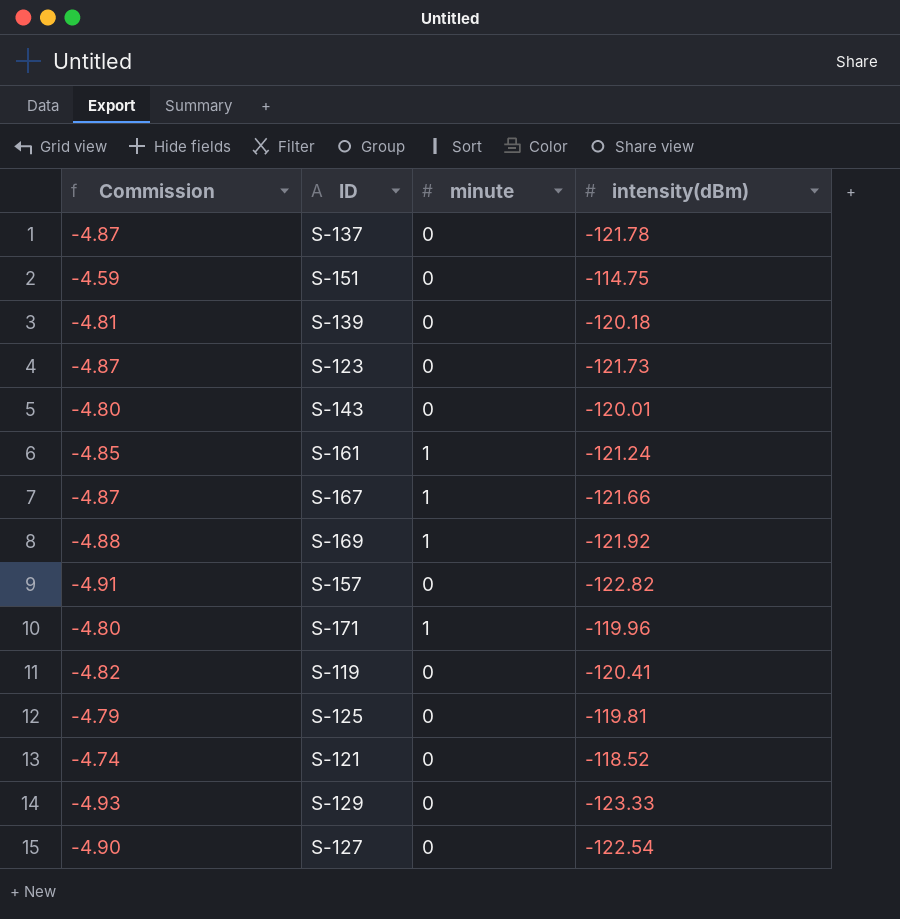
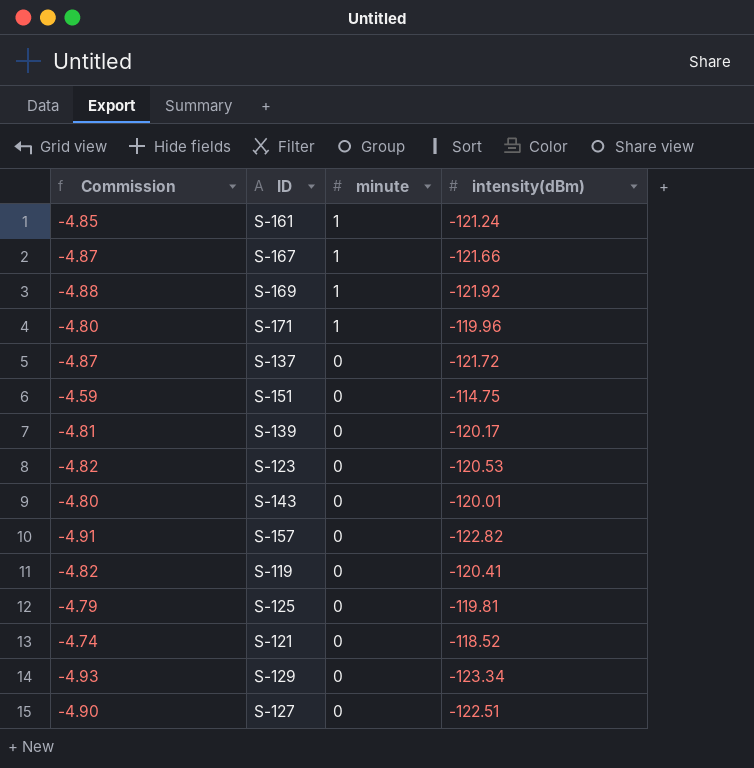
row order: none -> minute descending
S-137 | intensity(dBm): -121.78 -> -121.72
S-139 | intensity(dBm): -120.18 -> -120.17
S-123 | Commission: -4.87 -> -4.82
S-123 | intensity(dBm): -121.73 -> -120.53
S-129 | intensity(dBm): -123.33 -> -123.34
S-127 | intensity(dBm): -122.54 -> -122.51

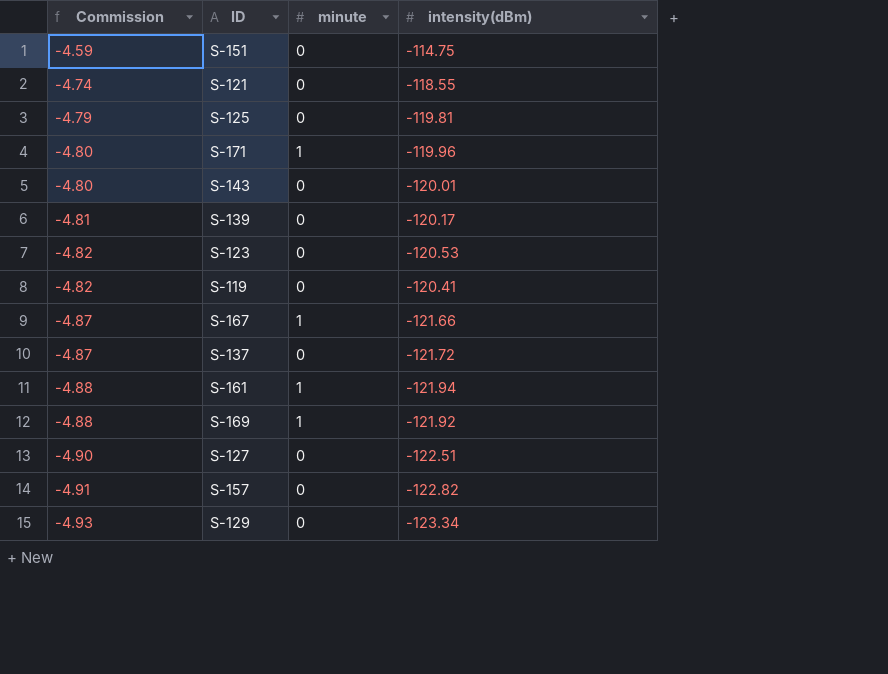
row order: minute descending -> Commission descending
S-121 | intensity(dBm): -118.52 -> -118.55
S-161 | Commission: -4.85 -> -4.88
S-161 | intensity(dBm): -121.24 -> -121.94

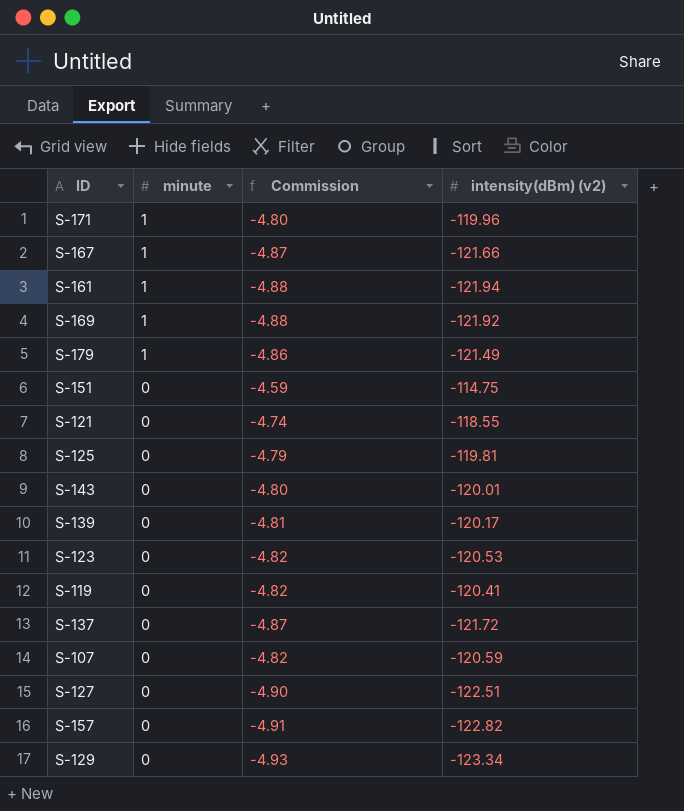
row order: Commission descending -> minute descending
column Commission | position: 1 -> 3
column name: intensity(dBm) -> intensity(dBm) (v2)
row S-179: none -> 1 | -4.86 | -121.49
row S-107: none -> 0 | -4.82 | -120.59

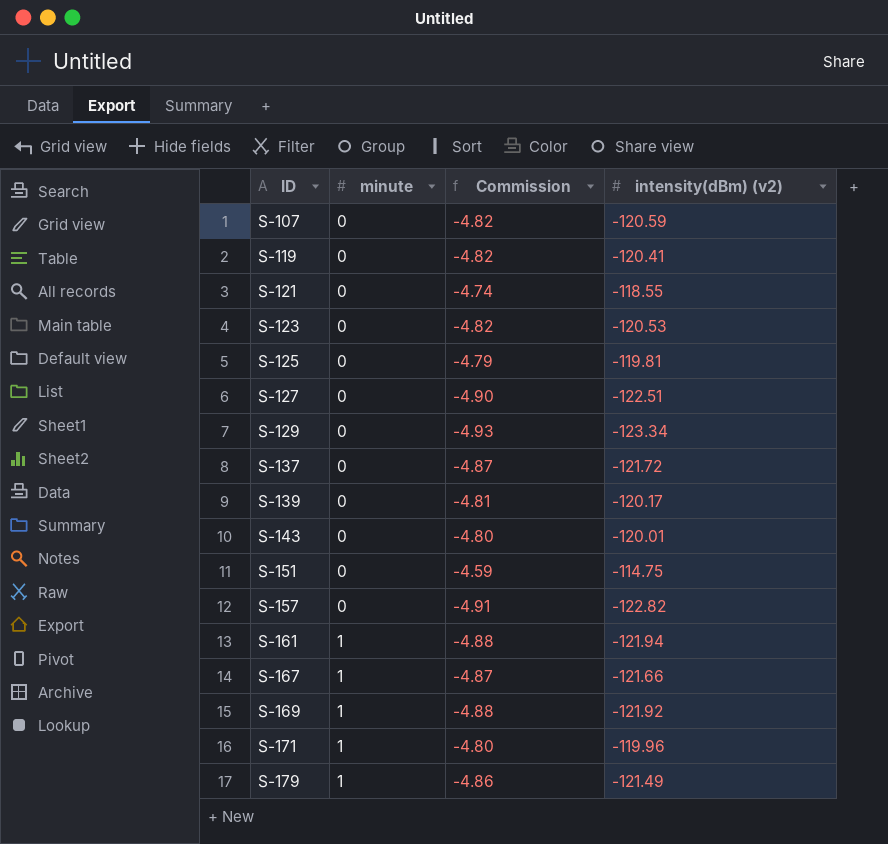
row order: minute descending -> ID ascending

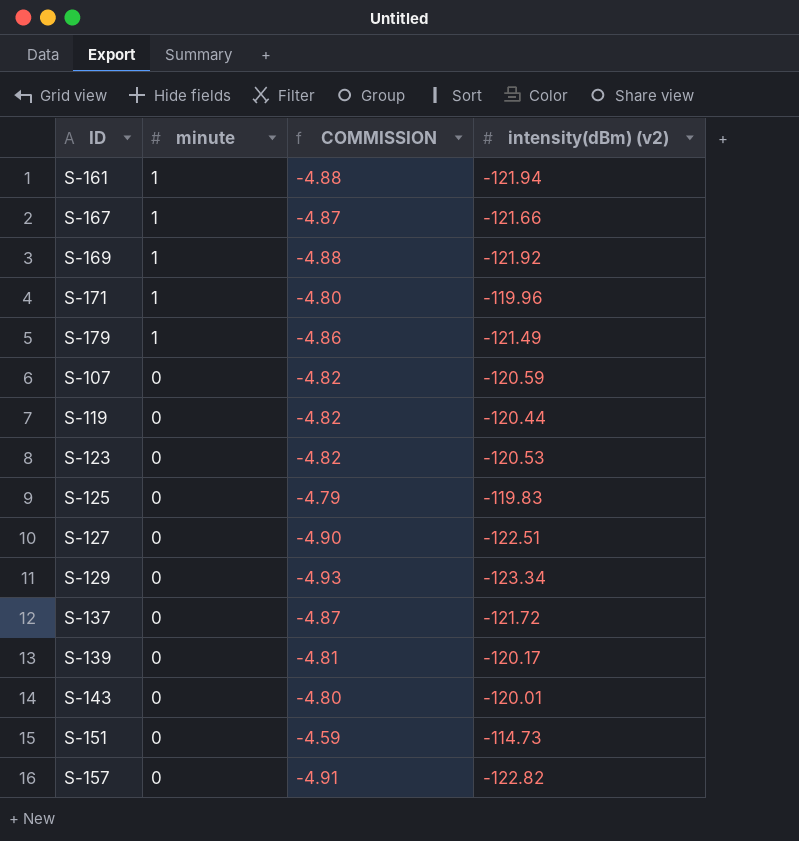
row order: ID ascending -> minute descending
column name: Commission -> COMMISSION
row S-121: 0 | -4.74 | -118.55 -> none
S-119 | intensity(dBm) (v2): -120.41 -> -120.44
S-125 | intensity(dBm) (v2): -119.81 -> -119.83
S-151 | intensity(dBm) (v2): -114.75 -> -114.73

